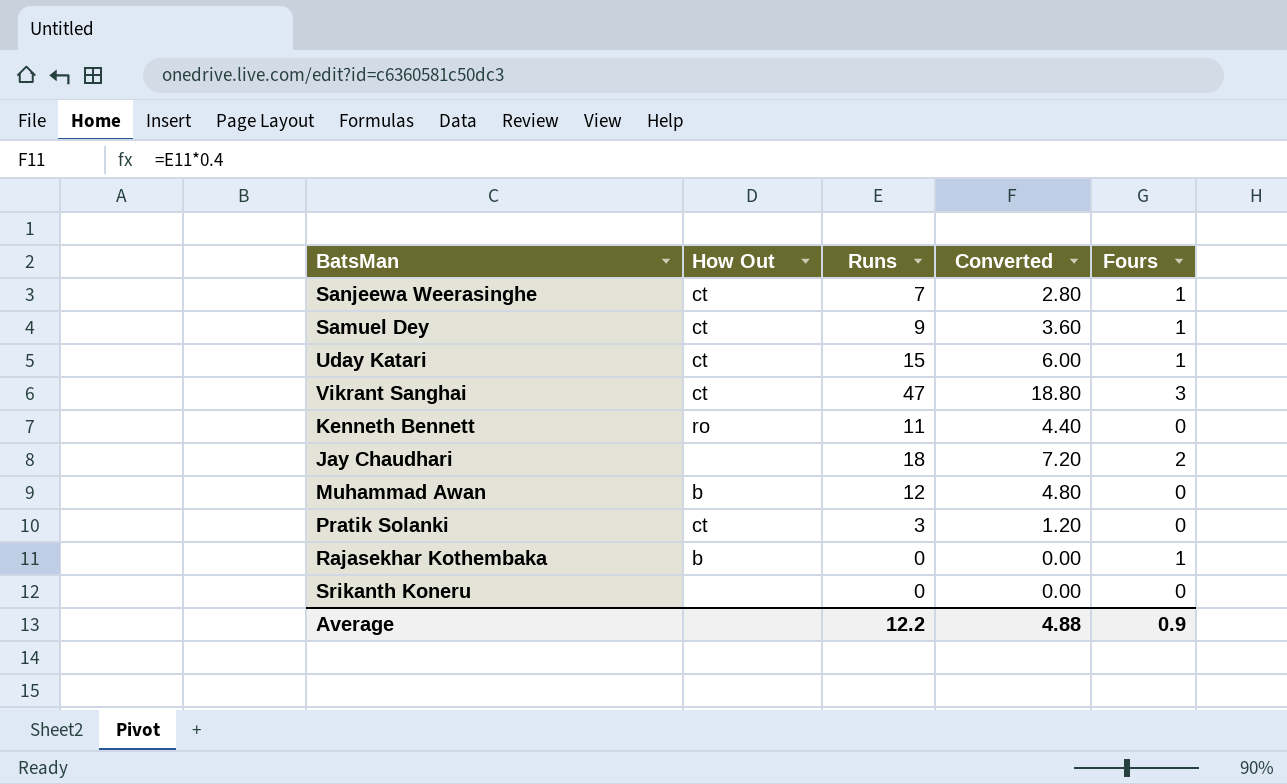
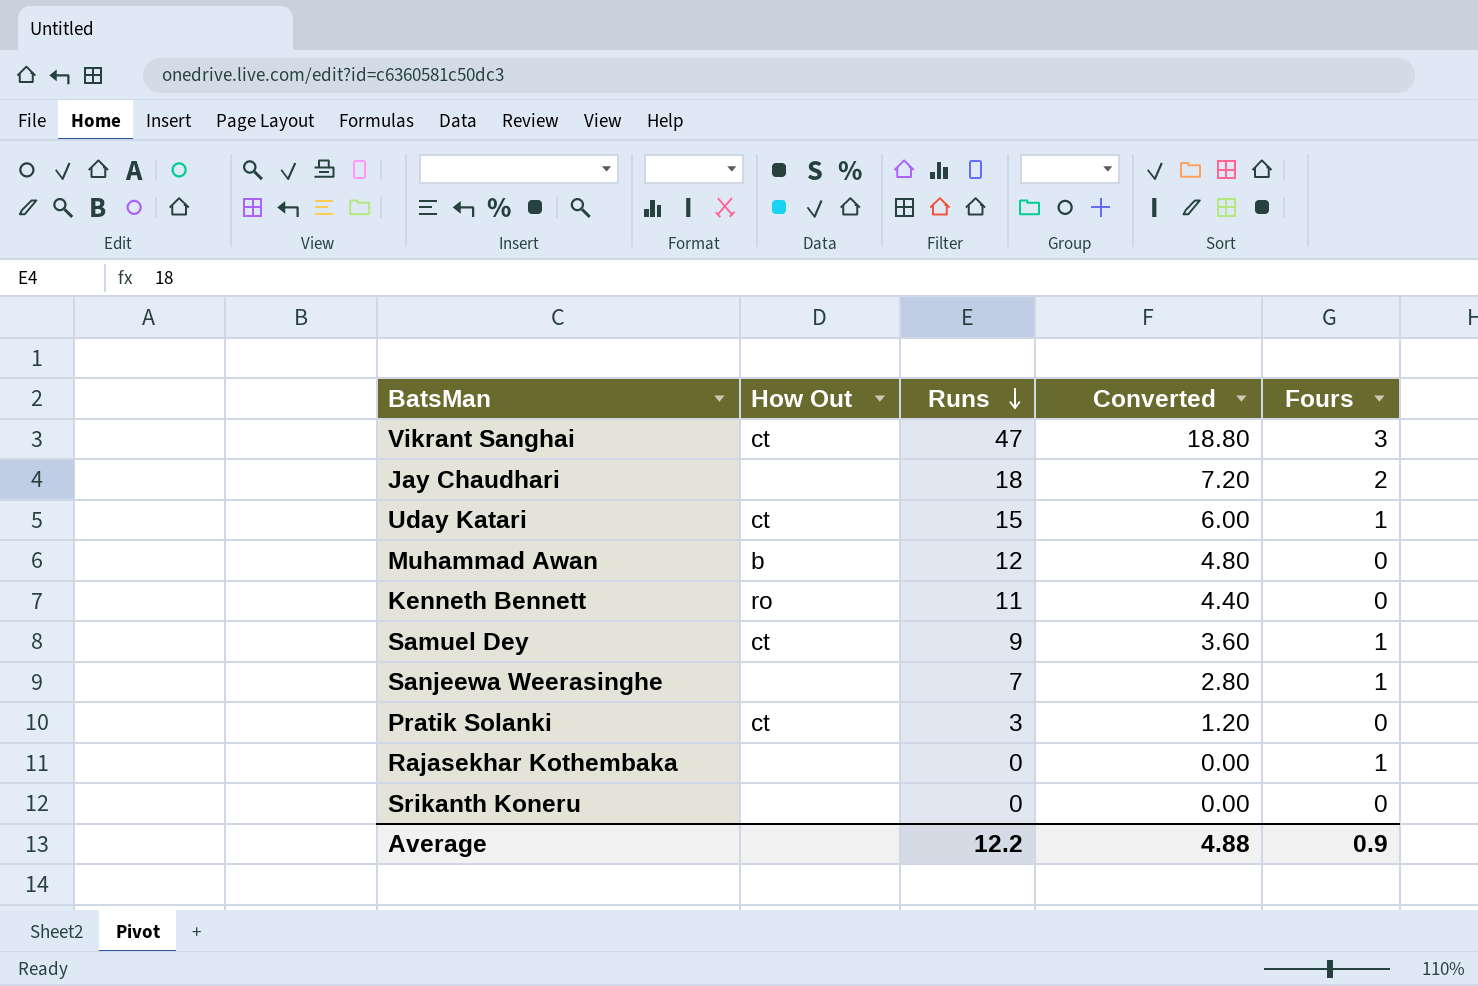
row order: none -> Runs descending
Sanjeewa Weerasinghe | How Out: ct -> none
Rajasekhar Kothembaka | How Out: b -> none

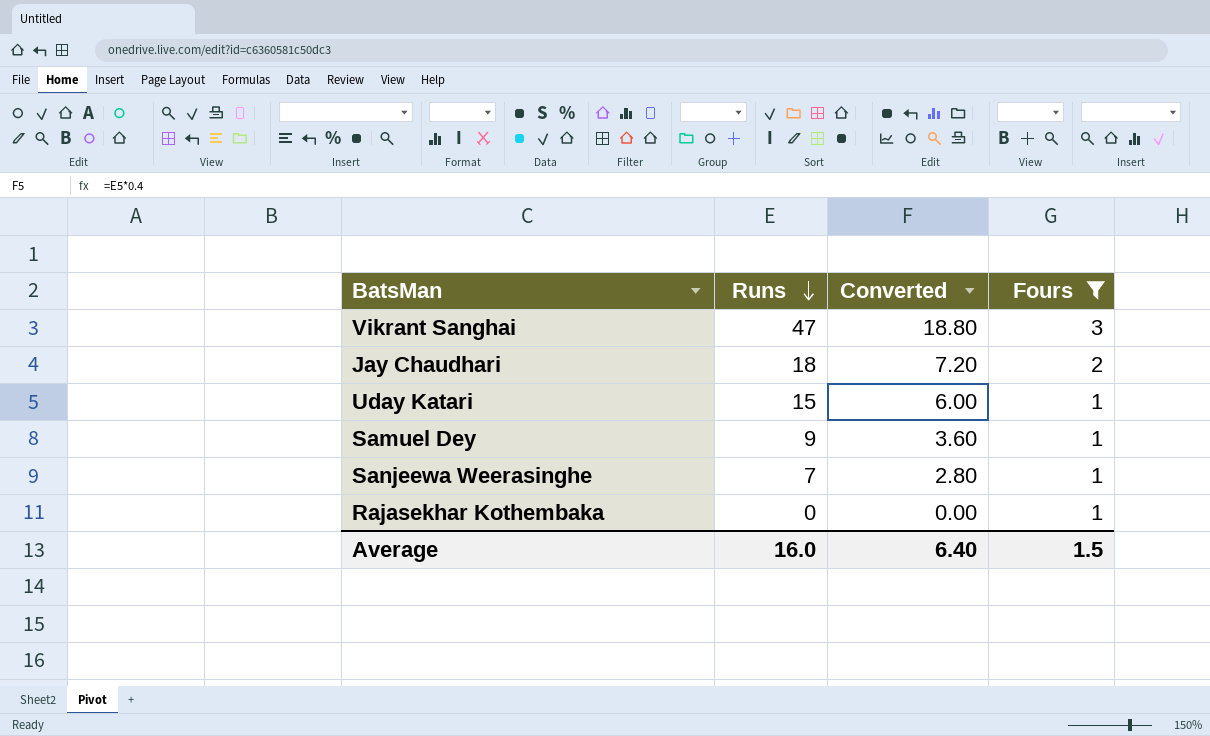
filter: none -> Fours != 0
column How Out | position: 2 -> none
Average | Runs: 12.2 -> 16.0
Average | Converted: 4.88 -> 6.40
Average | Fours: 0.9 -> 1.5

